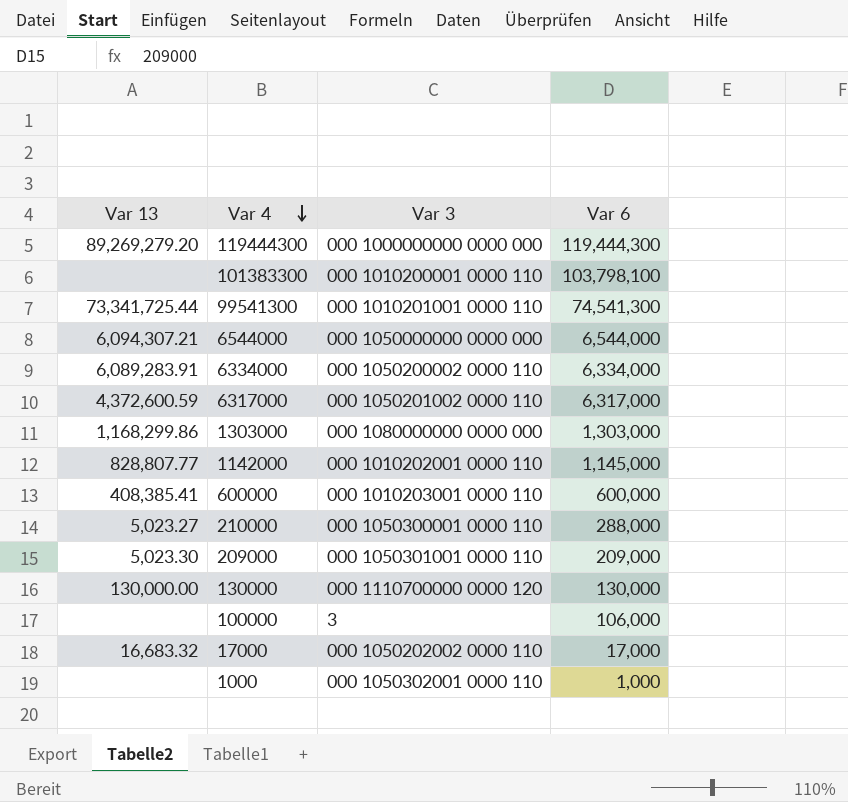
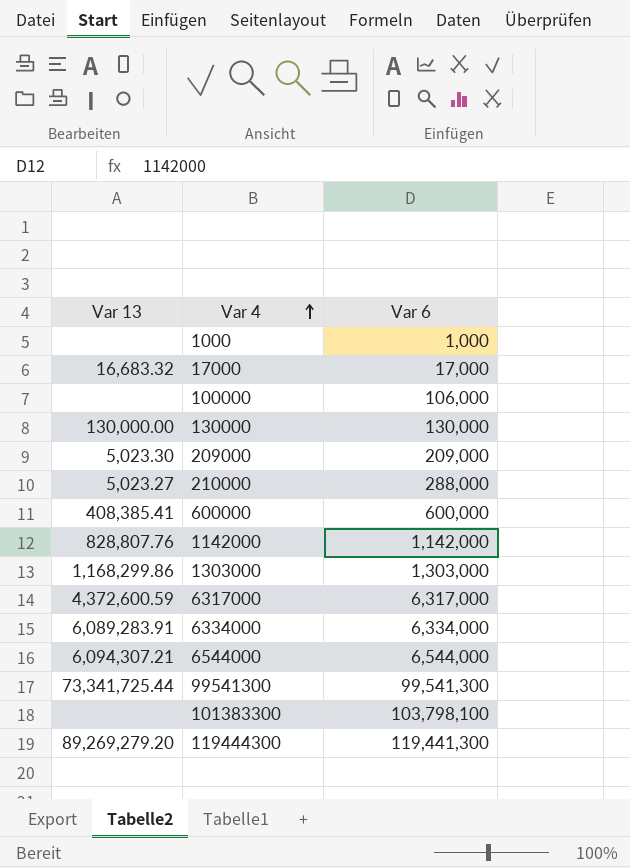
row order: Var 4 descending -> Var 4 ascending
column Var 3 | position: 3 -> none
1142000 | Var 13: 828,807.77 -> 828,807.76
1142000 | Var 6: 1,145,000 -> 1,142,000
99541300 | Var 6: 74,541,300 -> 99,541,300
119444300 | Var 6: 119,444,300 -> 119,441,300

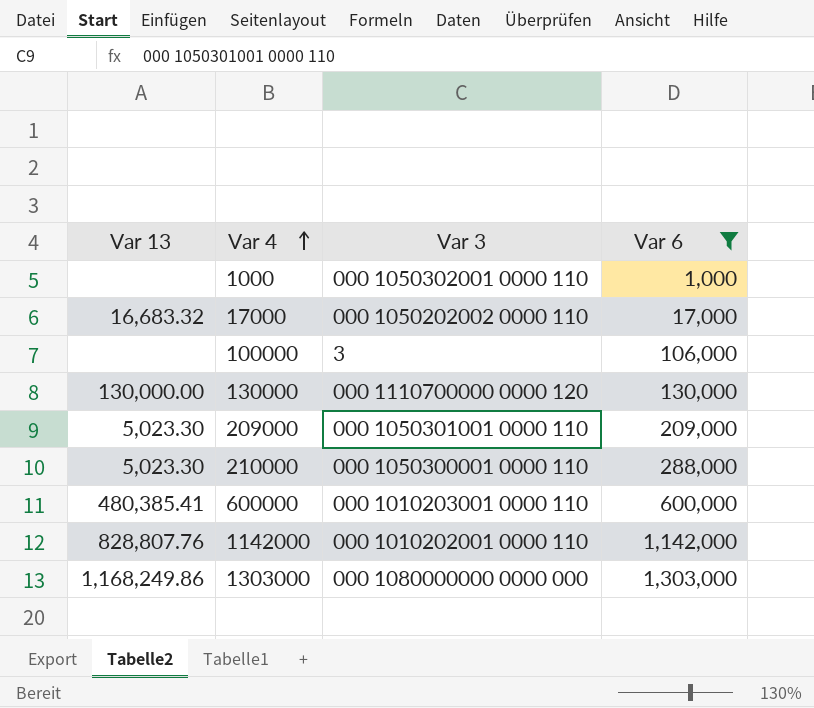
filter: none -> Var 6 <= 1,303,000
column Var 3 | position: none -> 3
210000 | Var 13: 5,023.27 -> 5,023.30
600000 | Var 13: 408,385.41 -> 480,385.41
1303000 | Var 13: 1,168,299.86 -> 1,168,249.86

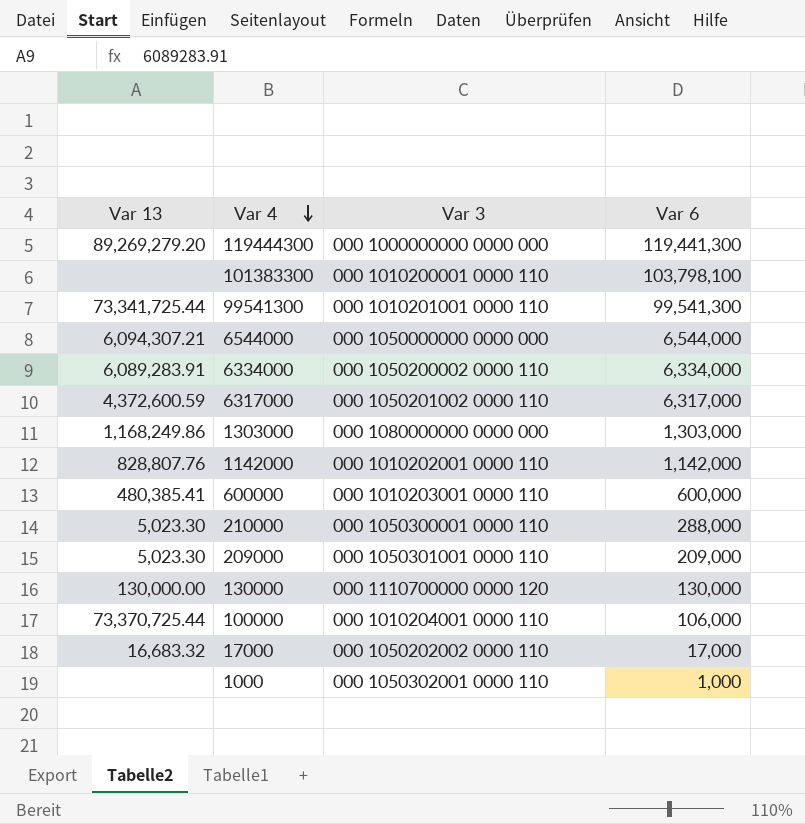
filter: Var 6 <= 1,303,000 -> none
row order: Var 4 ascending -> Var 4 descending
100000 | Var 13: none -> 73,370,725.44
100000 | Var 3: 3 -> 000 1010204001 0000 110

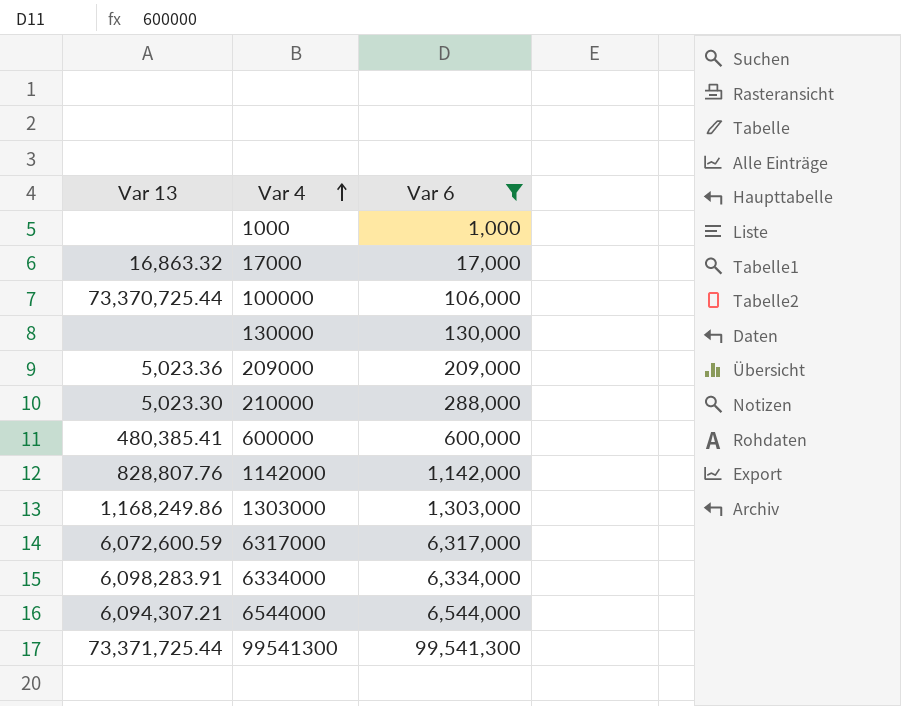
filter: none -> Var 6 <= 99,541,300
row order: Var 4 descending -> Var 4 ascending
column Var 3 | position: 3 -> none
17000 | Var 13: 16,683.32 -> 16,863.32
130000 | Var 13: 130,000.00 -> none
209000 | Var 13: 5,023.30 -> 5,023.36
6317000 | Var 13: 4,372,600.59 -> 6,072,600.59
6334000 | Var 13: 6,089,283.91 -> 6,098,283.91
99541300 | Var 13: 73,341,725.44 -> 73,371,725.44

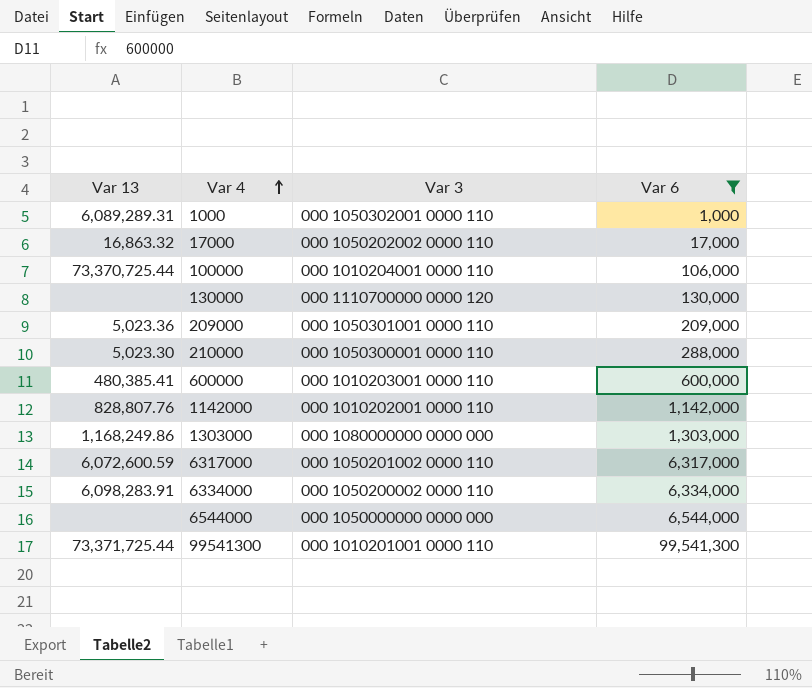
column Var 3 | position: none -> 3
1000 | Var 13: none -> 6,089,289.31
6544000 | Var 13: 6,094,307.21 -> none

